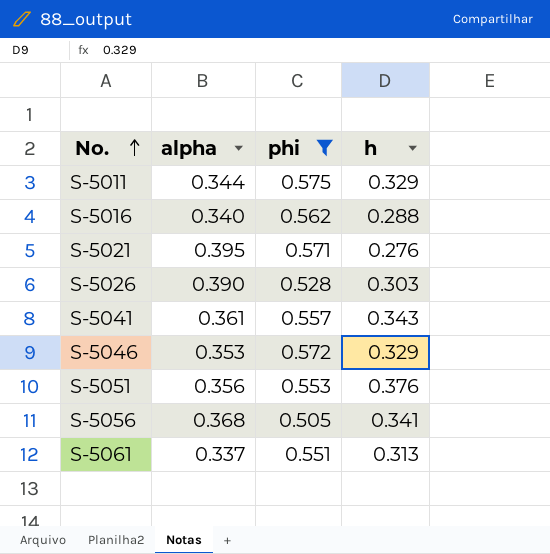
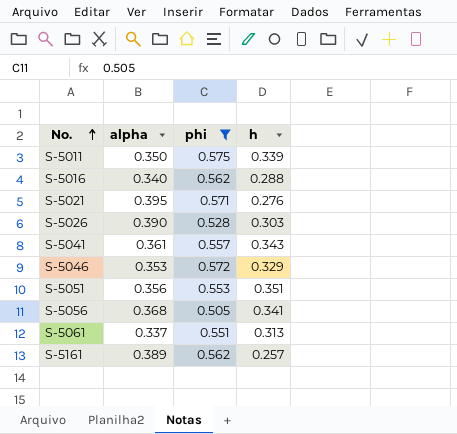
S-5011 | alpha: 0.344 -> 0.350
S-5011 | h: 0.329 -> 0.339
S-5051 | h: 0.376 -> 0.351
row S-5161: none -> 0.389 | 0.562 | 0.257

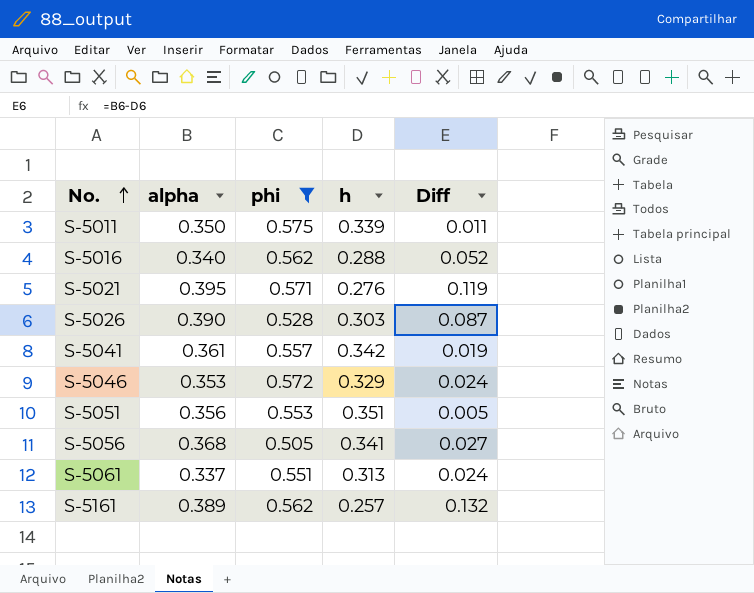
column Diff | formula: none -> [alpha] - [h]
S-5041 | h: 0.343 -> 0.342

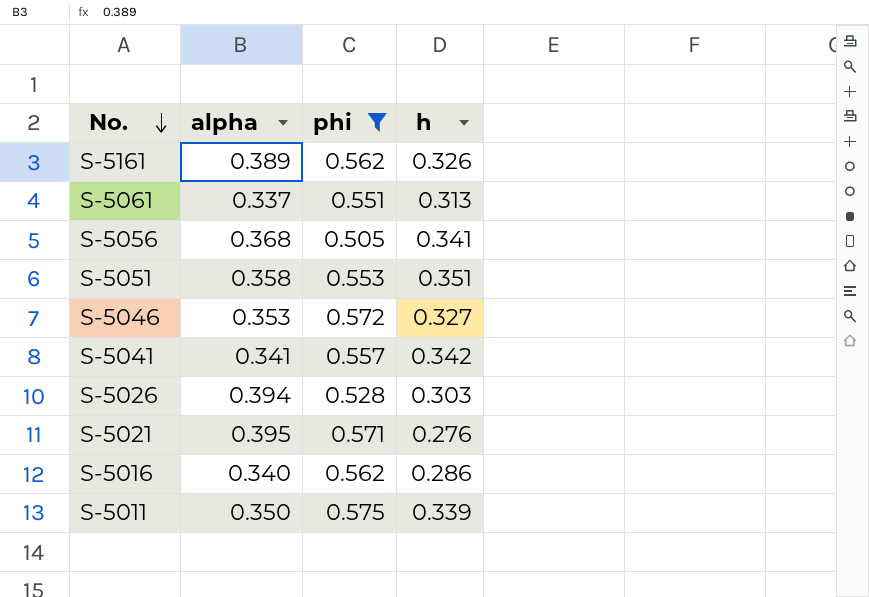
row order: No. ascending -> No. descending
column Diff | formula: [alpha] - [h] -> none
S-5161 | h: 0.257 -> 0.326
S-5051 | alpha: 0.356 -> 0.358
S-5046 | h: 0.329 -> 0.327
S-5041 | alpha: 0.361 -> 0.341
S-5026 | alpha: 0.390 -> 0.394
S-5016 | h: 0.288 -> 0.286

